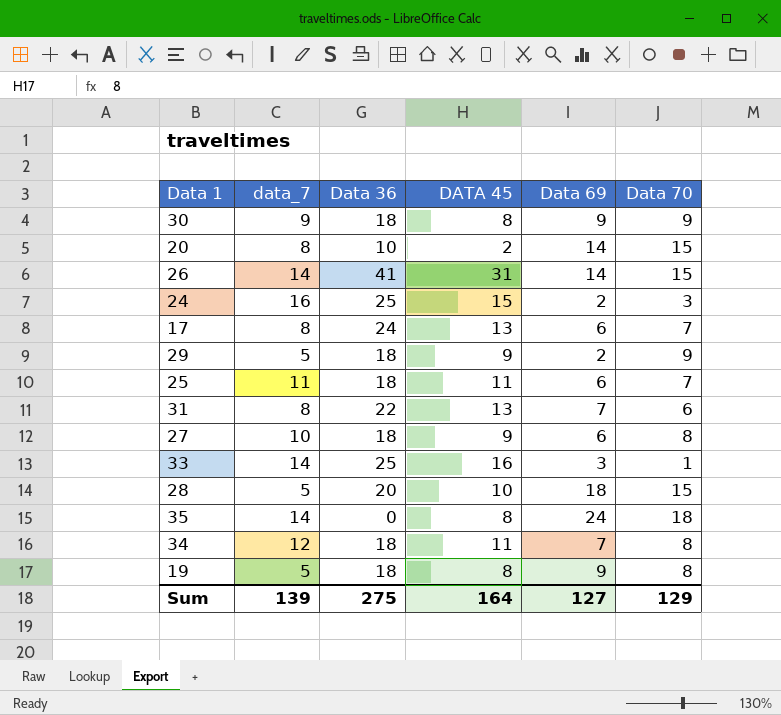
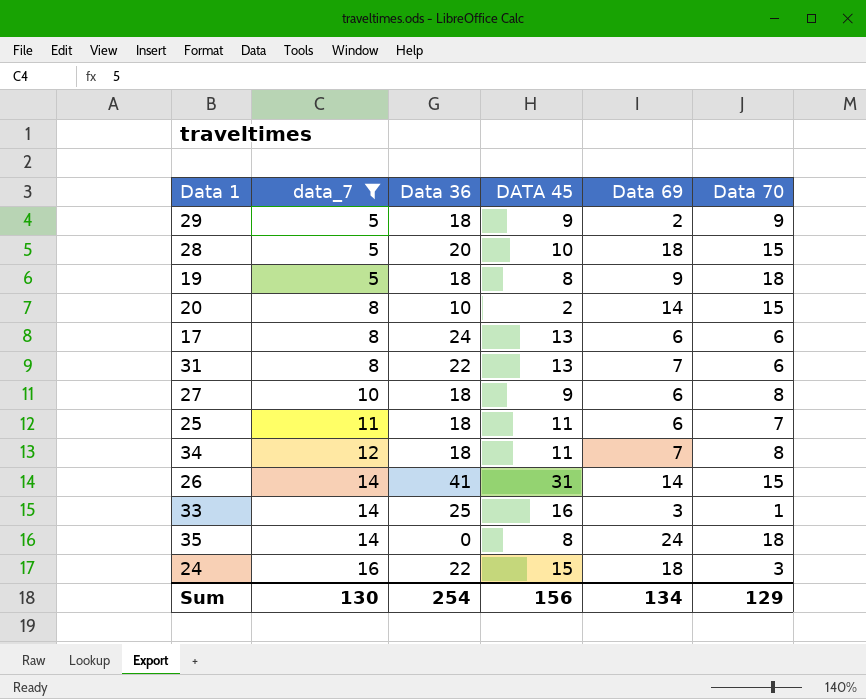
filter: none -> data_7 != 9
row order: none -> data_7 ascending
19 | Data 70: 8 -> 18
17 | Data 70: 7 -> 6
24 | Data 36: 25 -> 22
24 | Data 69: 2 -> 18
Sum | data_7: 139 -> 130
Sum | Data 36: 275 -> 254
Sum | DATA 45: 164 -> 156
Sum | Data 69: 127 -> 134

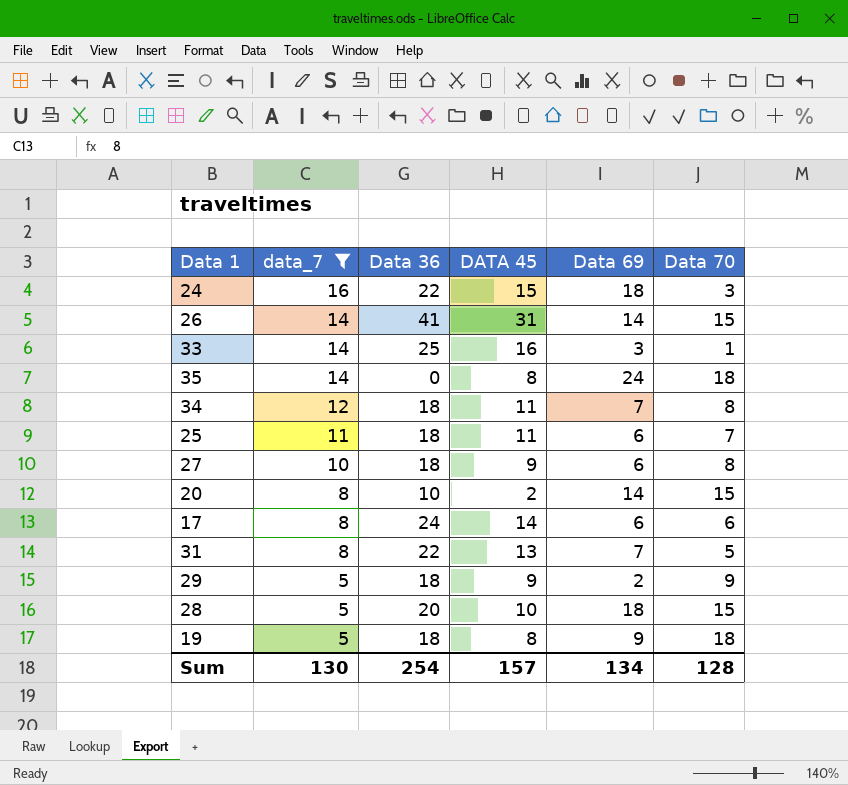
row order: data_7 ascending -> data_7 descending
17 | DATA 45: 13 -> 14
31 | Data 70: 6 -> 5
Sum | DATA 45: 156 -> 157
Sum | Data 70: 129 -> 128

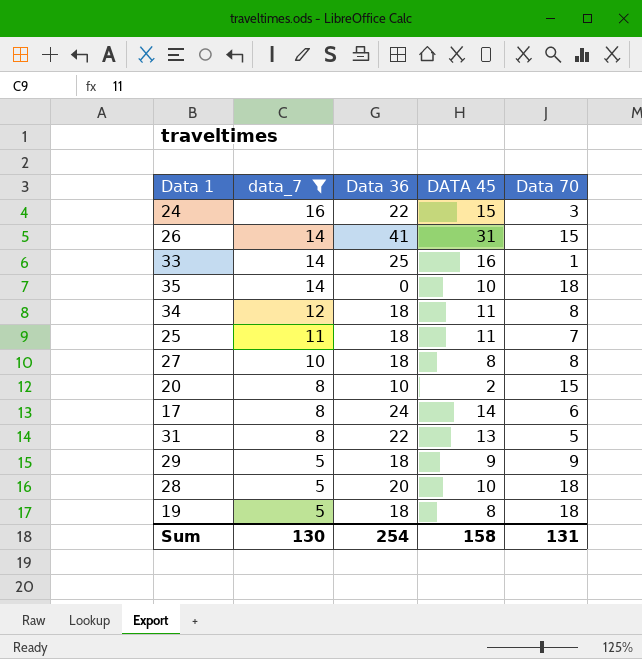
column Data 69 | position: 5 -> none
35 | DATA 45: 8 -> 10
27 | DATA 45: 9 -> 8
28 | Data 70: 15 -> 18
Sum | DATA 45: 157 -> 158
Sum | Data 70: 128 -> 131

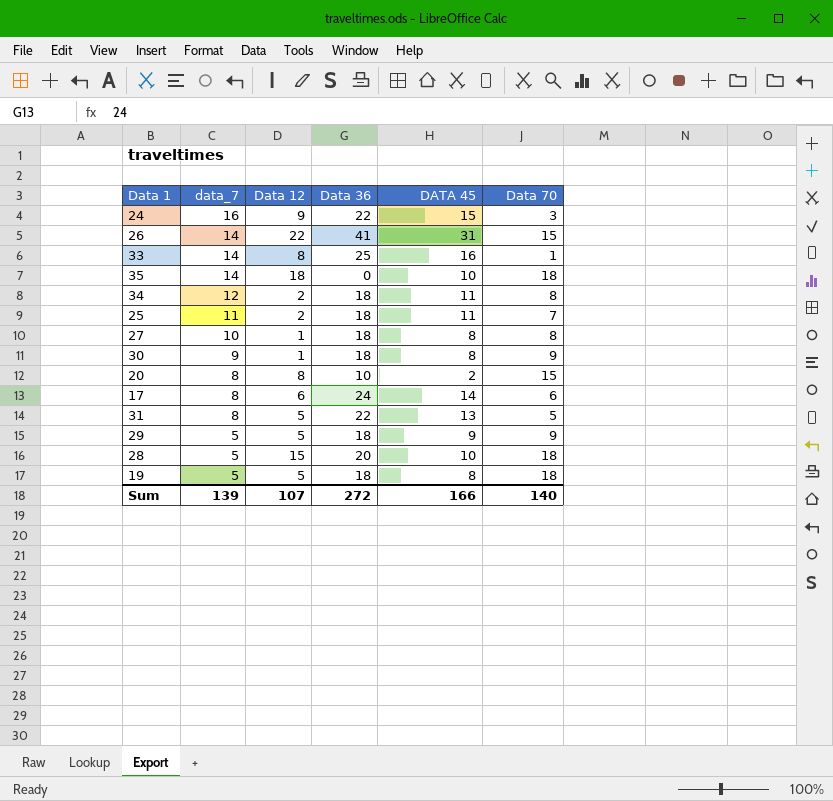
filter: data_7 != 9 -> none
column Data 12 | position: none -> 3
Sum | data_7: 130 -> 139
Sum | Data 36: 254 -> 272
Sum | DATA 45: 158 -> 166
Sum | Data 70: 131 -> 140

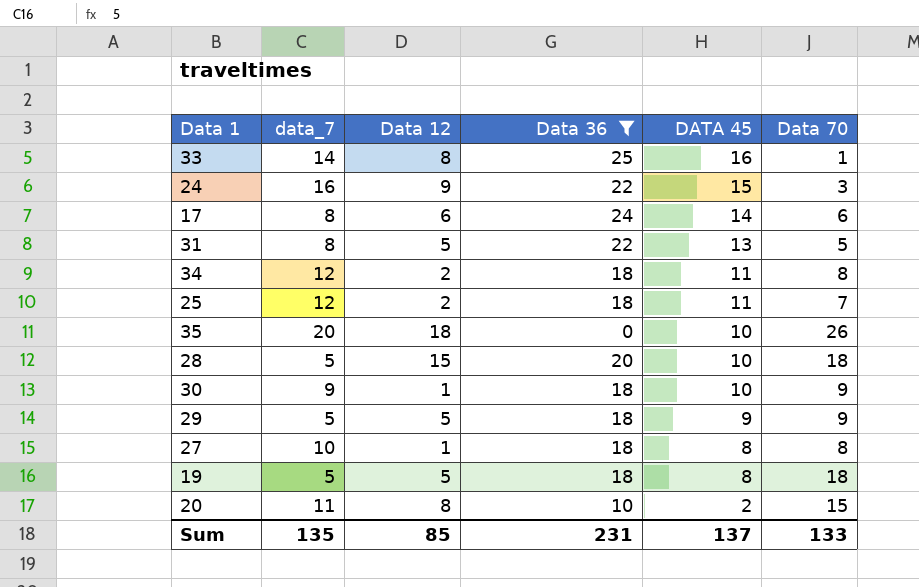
filter: none -> Data 36 != 41
row order: data_7 descending -> DATA 45 descending
25 | data_7: 11 -> 12
35 | data_7: 14 -> 20
35 | Data 70: 18 -> 26
30 | DATA 45: 8 -> 10
20 | data_7: 8 -> 11
Sum | data_7: 139 -> 135
Sum | Data 12: 107 -> 85
Sum | Data 36: 272 -> 231
Sum | DATA 45: 166 -> 137
Sum | Data 70: 140 -> 133

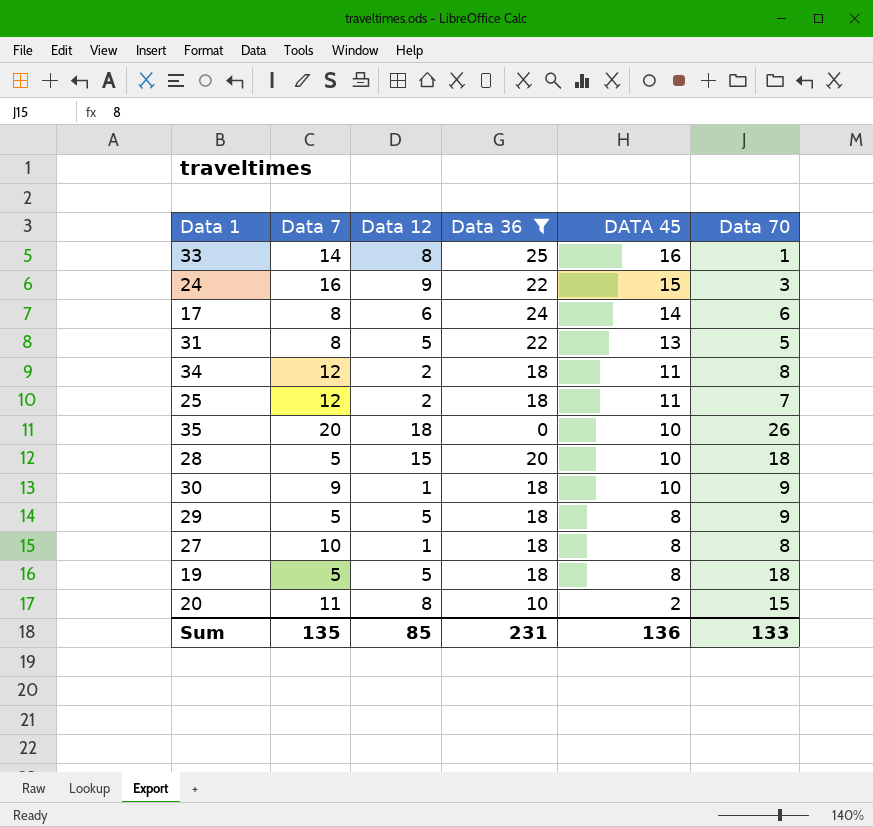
column name: data_7 -> Data 7
29 | DATA 45: 9 -> 8
Sum | DATA 45: 137 -> 136

